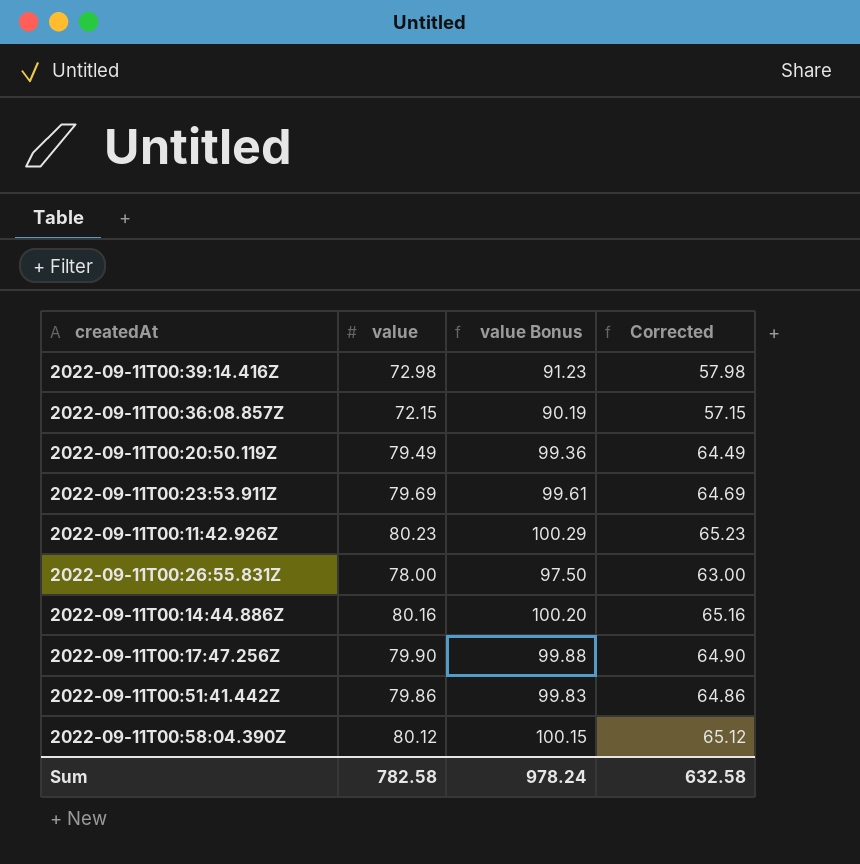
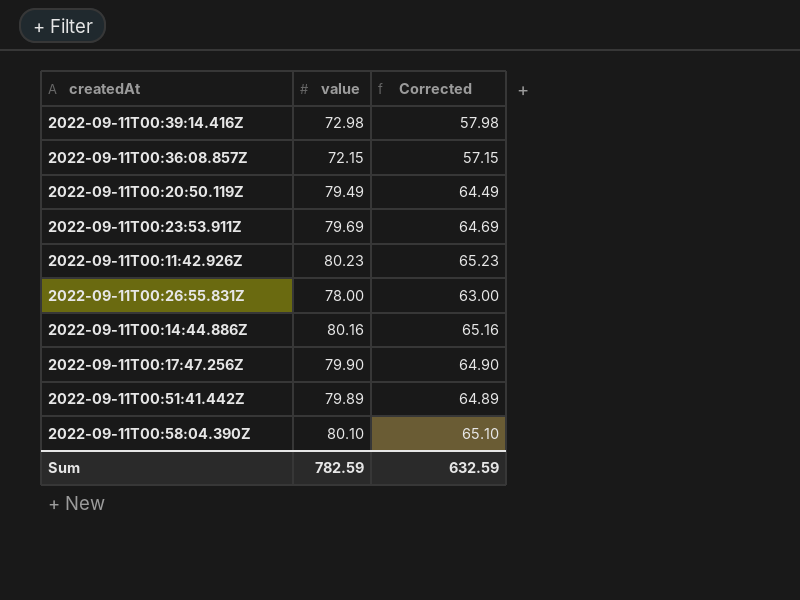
column value Bonus | formula: [value] * 1.25 -> none
2022-09-11T00:51:41.442Z | value: 79.86 -> 79.89
2022-09-11T00:51:41.442Z | Corrected: 64.86 -> 64.89
2022-09-11T00:58:04.390Z | value: 80.12 -> 80.10
2022-09-11T00:58:04.390Z | Corrected: 65.12 -> 65.10
Sum | value: 782.58 -> 782.59
Sum | Corrected: 632.58 -> 632.59

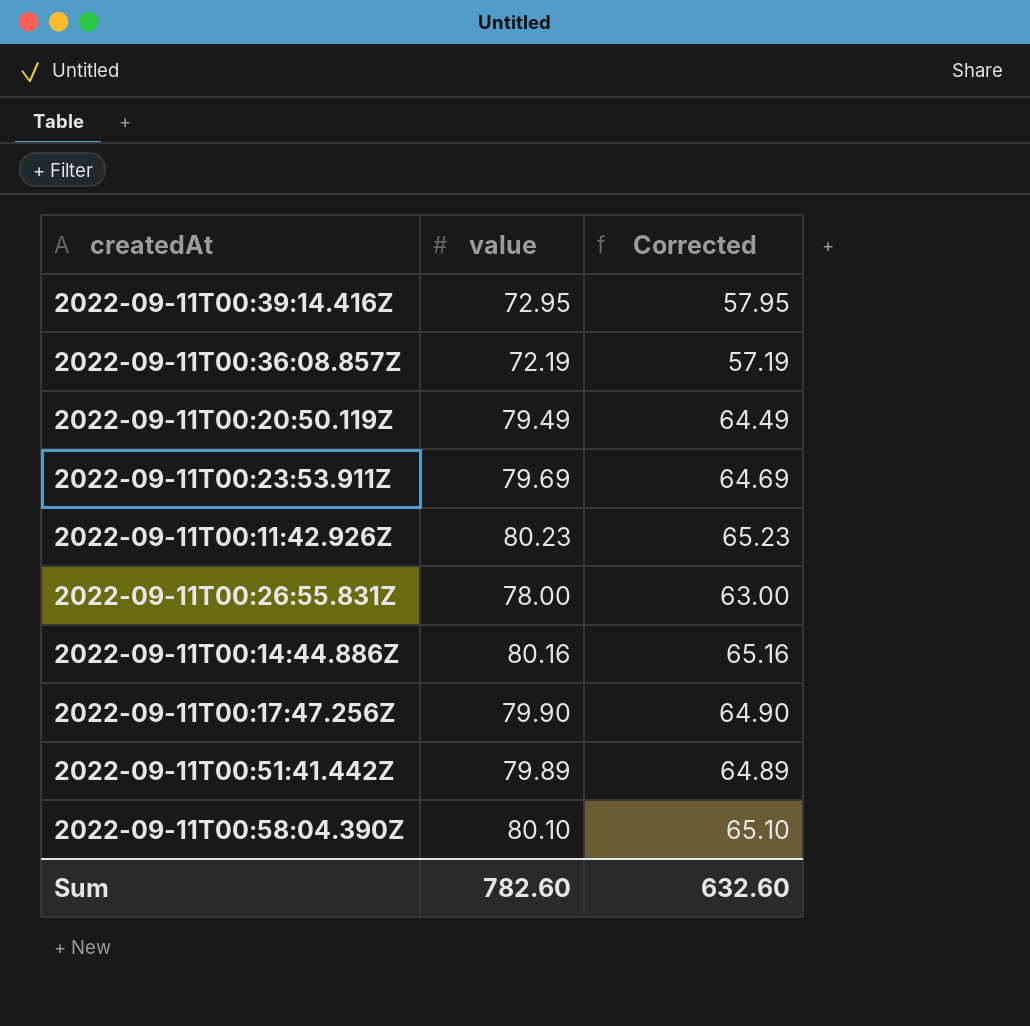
2022-09-11T00:39:14.416Z | value: 72.98 -> 72.95
2022-09-11T00:39:14.416Z | Corrected: 57.98 -> 57.95
2022-09-11T00:36:08.857Z | value: 72.15 -> 72.19
2022-09-11T00:36:08.857Z | Corrected: 57.15 -> 57.19
Sum | value: 782.59 -> 782.60
Sum | Corrected: 632.59 -> 632.60

